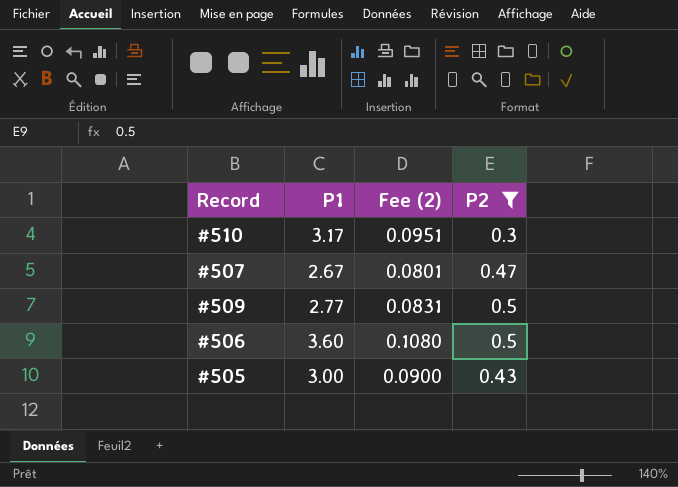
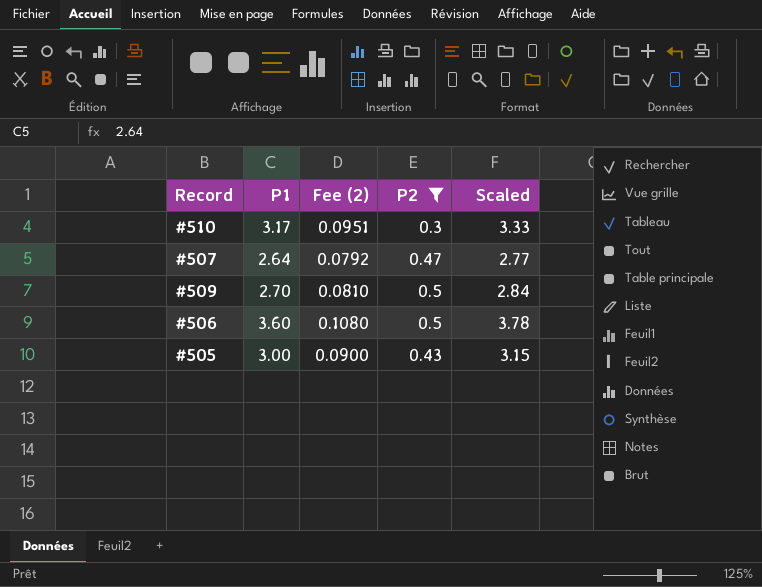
column Scaled | formula: none -> [P1] * 1.05
#507 | P1: 2.67 -> 2.64
#507 | Fee (2): 0.0801 -> 0.0792
#509 | P1: 2.77 -> 2.70
#509 | Fee (2): 0.0831 -> 0.0810

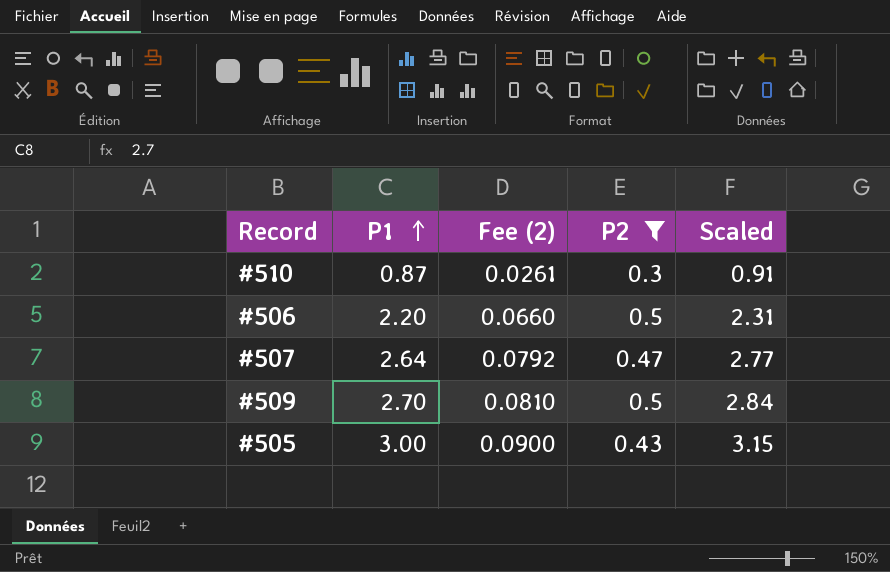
row order: none -> P1 ascending
#510 | P1: 3.17 -> 0.87
#510 | Fee (2): 0.0951 -> 0.0261
#510 | Scaled: 3.33 -> 0.91
#506 | P1: 3.60 -> 2.20
#506 | Fee (2): 0.1080 -> 0.0660
#506 | Scaled: 3.78 -> 2.31

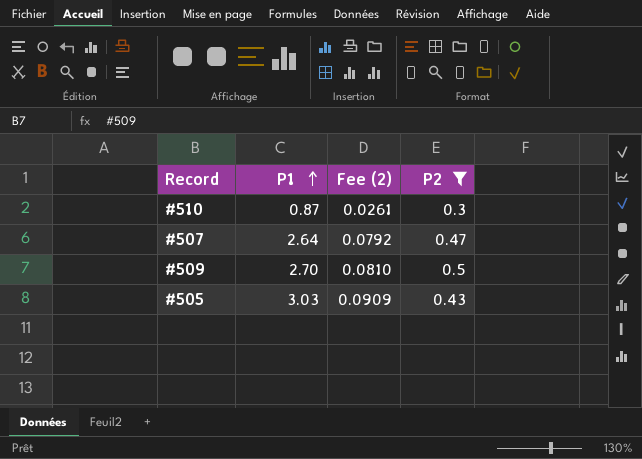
column Scaled | formula: [P1] * 1.05 -> none
row #506: 2.20 | 0.0660 | 0.5 | 2.31 -> none
#505 | P1: 3.00 -> 3.03
#505 | Fee (2): 0.0900 -> 0.0909

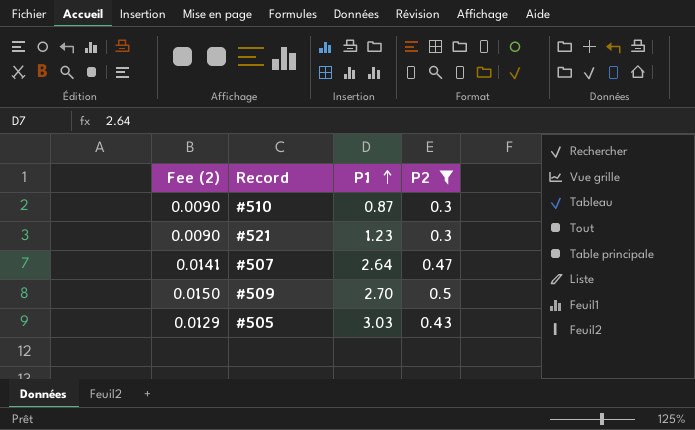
column Fee (2) | formula: [P1] * 0.03 -> [P2] * 0.03
column Fee (2) | position: 3 -> 1
row #521: none -> 0.0090 | 1.23 | 0.3

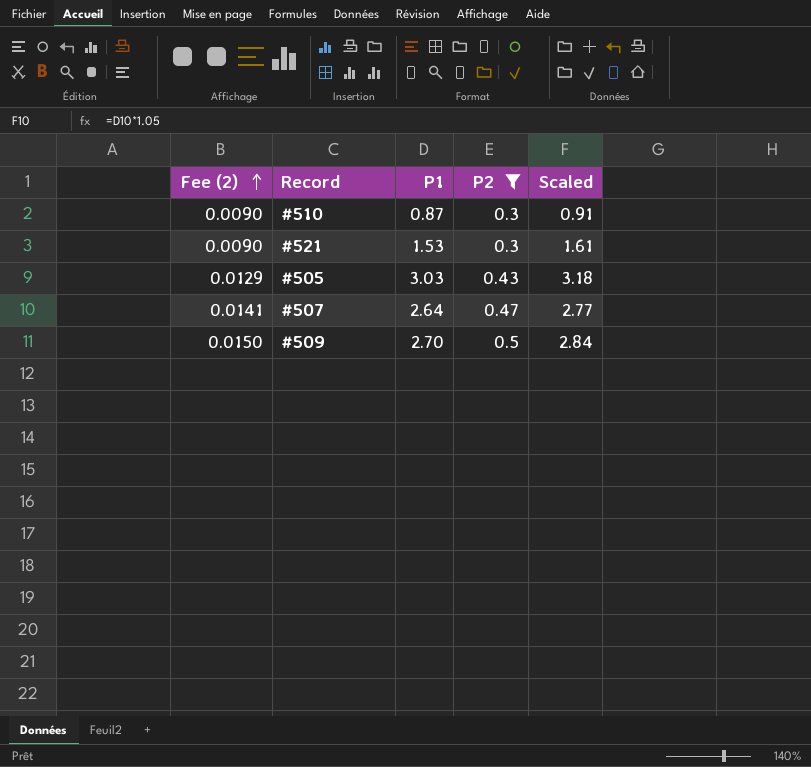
row order: P1 ascending -> Fee (2) ascending
column Scaled | formula: none -> [P1] * 1.05
#521 | P1: 1.23 -> 1.53

